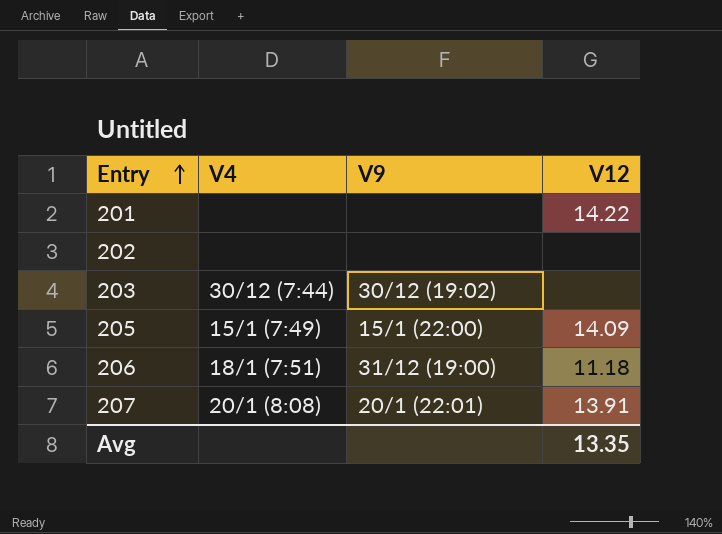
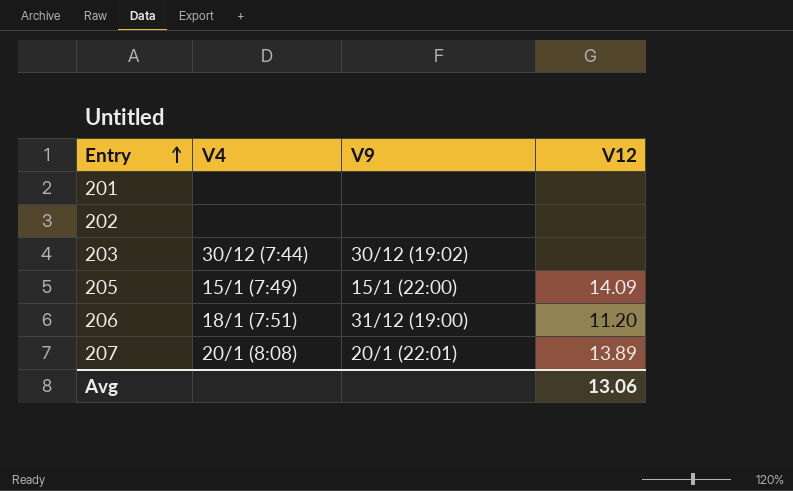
201 | V12: 14.22 -> none
206 | V12: 11.18 -> 11.20
207 | V12: 13.91 -> 13.89
Avg | V12: 13.35 -> 13.06

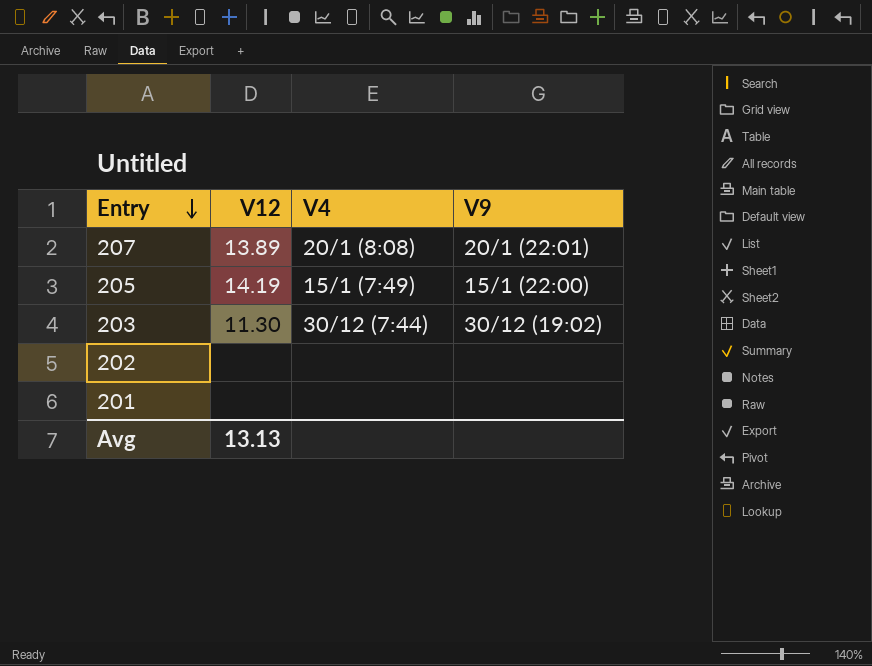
row order: Entry ascending -> Entry descending
column V12 | position: 4 -> 2
row 206: 18/1 (7:51) | 31/12 (19:00) | 11.20 -> none
205 | V12: 14.09 -> 14.19
203 | V12: none -> 11.30
Avg | V12: 13.06 -> 13.13

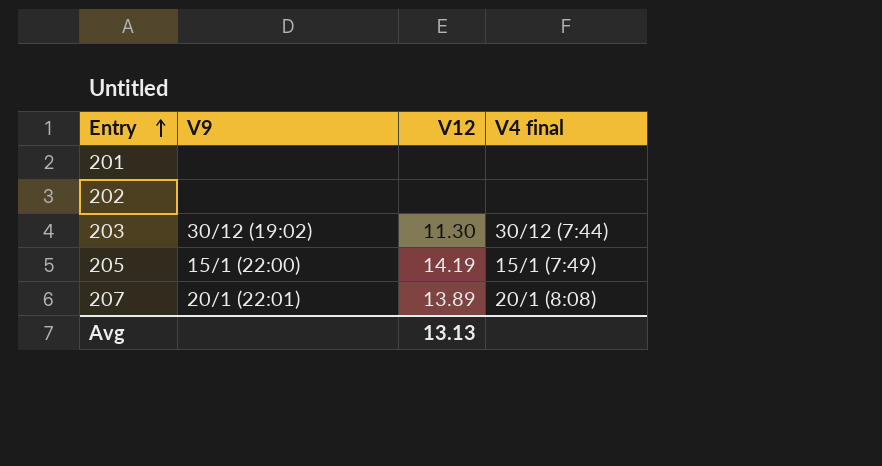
row order: Entry descending -> Entry ascending
column V9 | position: 4 -> 2
column name: V4 -> V4 final

